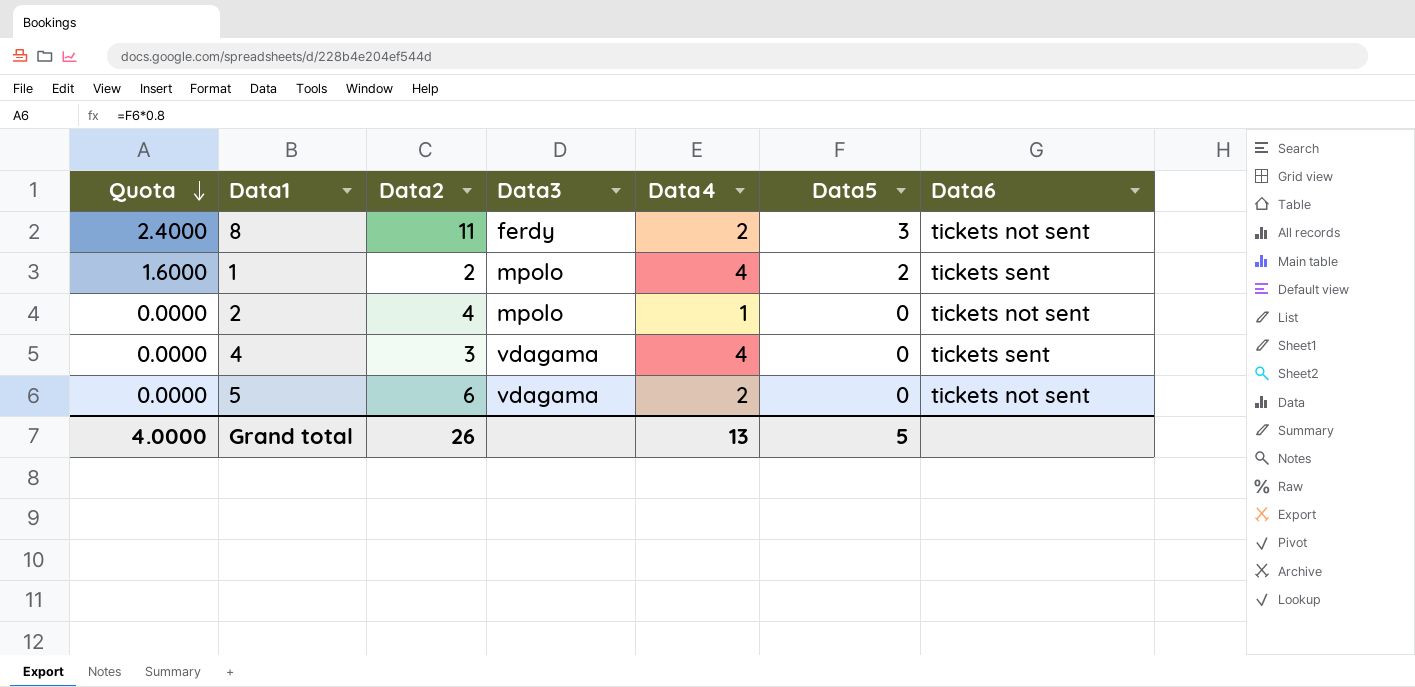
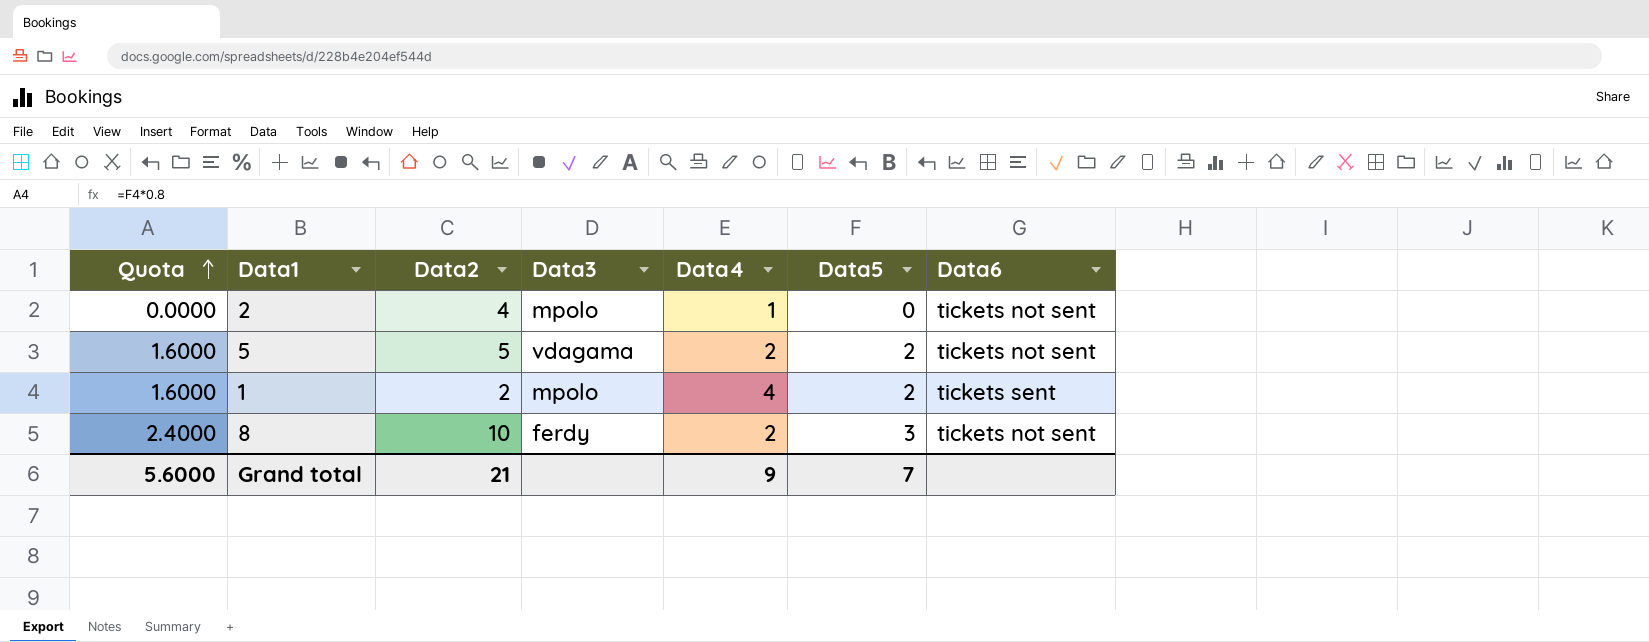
row order: Quota descending -> Quota ascending
row 4: 0.0000 | 3 | vdagama | 4 | 0 | tickets sent -> none
5 | Quota: 0.0000 -> 1.6000
5 | Data2: 6 -> 5
5 | Data5: 0 -> 2
8 | Data2: 11 -> 10
Grand total | Quota: 4.0000 -> 5.6000
Grand total | Data2: 26 -> 21
Grand total | Data4: 13 -> 9
Grand total | Data5: 5 -> 7

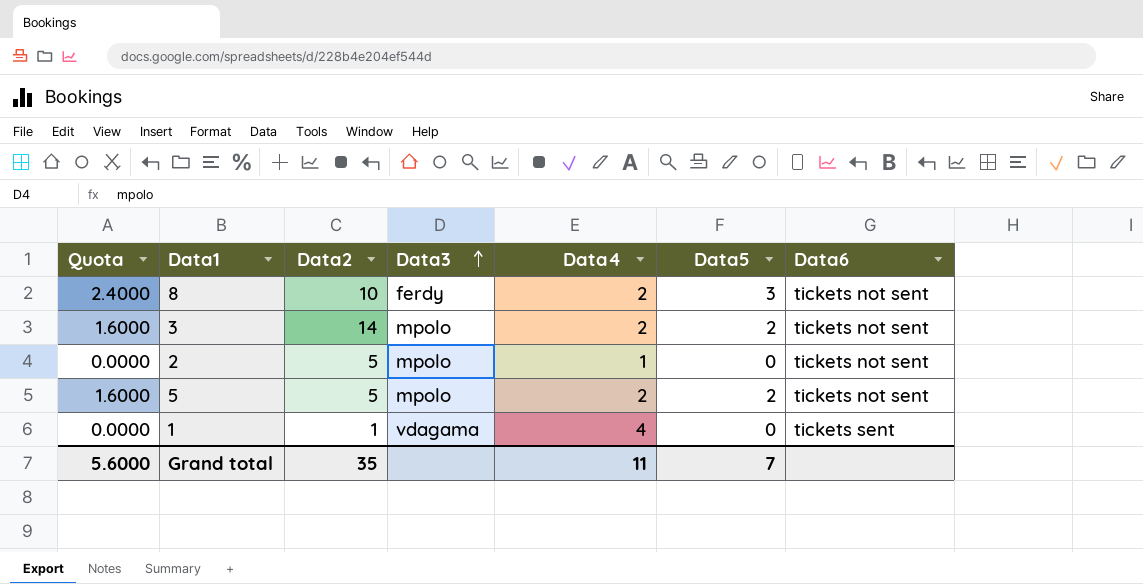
row order: Quota ascending -> Data3 ascending
row 3: none -> 1.6000 | 14 | mpolo | 2 | 2 | tickets not sent
2 | Data2: 4 -> 5
5 | Data3: vdagama -> mpolo
1 | Quota: 1.6000 -> 0.0000
1 | Data2: 2 -> 1
1 | Data3: mpolo -> vdagama
1 | Data5: 2 -> 0
Grand total | Data2: 21 -> 35
Grand total | Data4: 9 -> 11

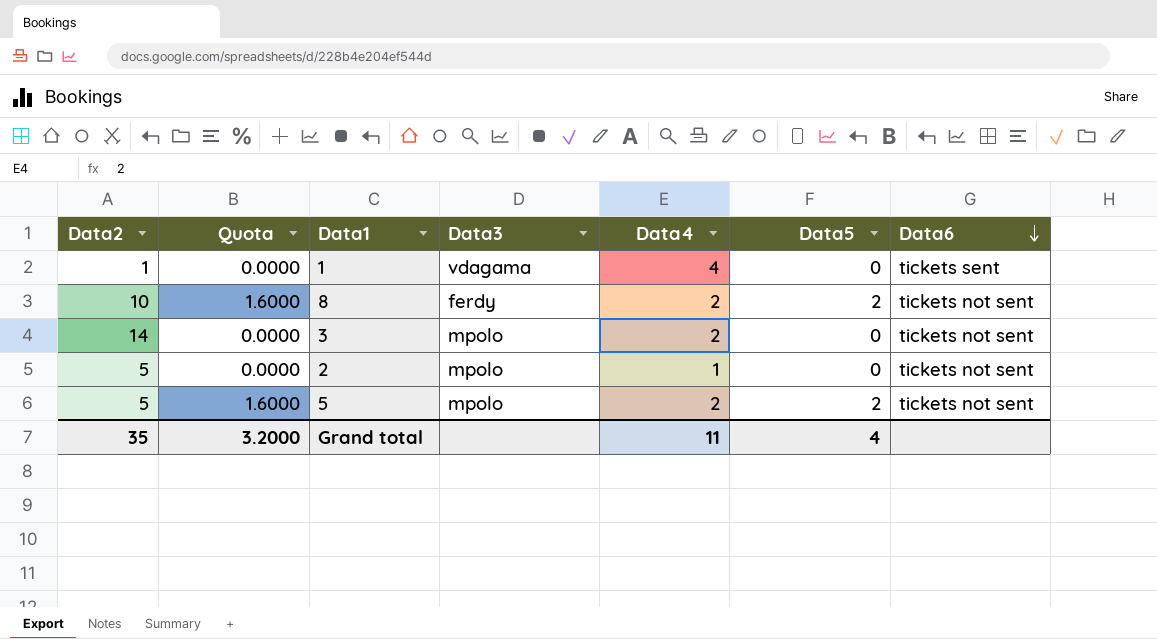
row order: Data3 ascending -> Data6 descending
column Data2 | position: 3 -> 1
8 | Quota: 2.4000 -> 1.6000
8 | Data5: 3 -> 2
3 | Quota: 1.6000 -> 0.0000
3 | Data5: 2 -> 0
Grand total | Quota: 5.6000 -> 3.2000
Grand total | Data5: 7 -> 4

